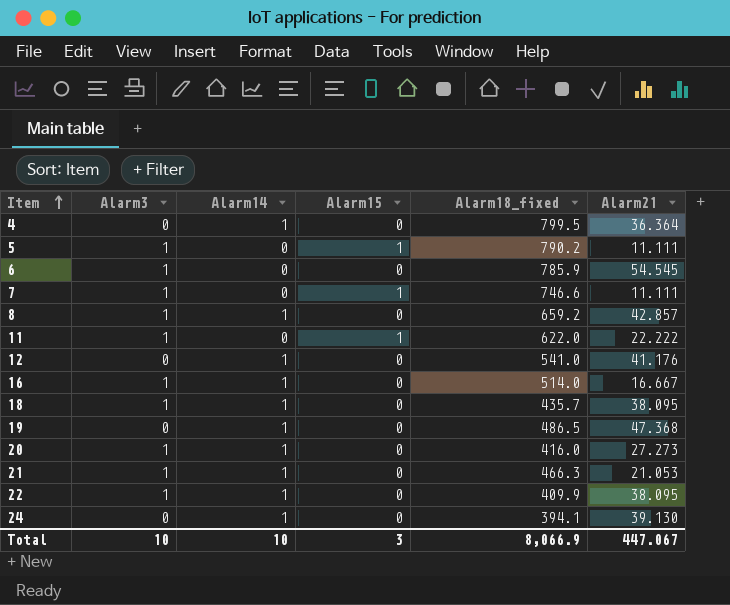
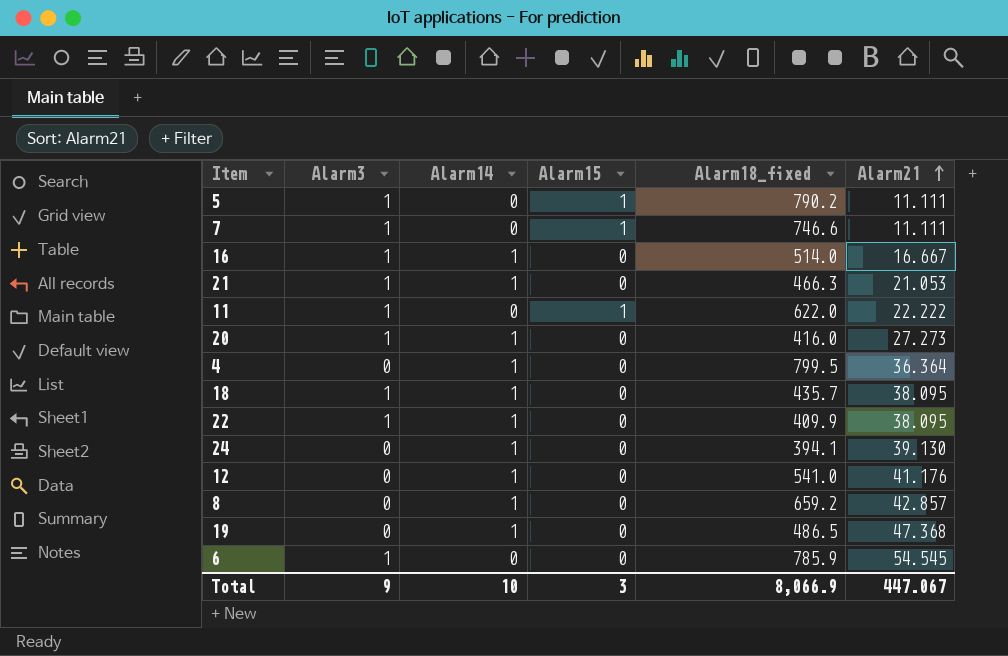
row order: Item ascending -> Alarm21 ascending
8 | Alarm3: 1 -> 0
Total | Alarm3: 10 -> 9

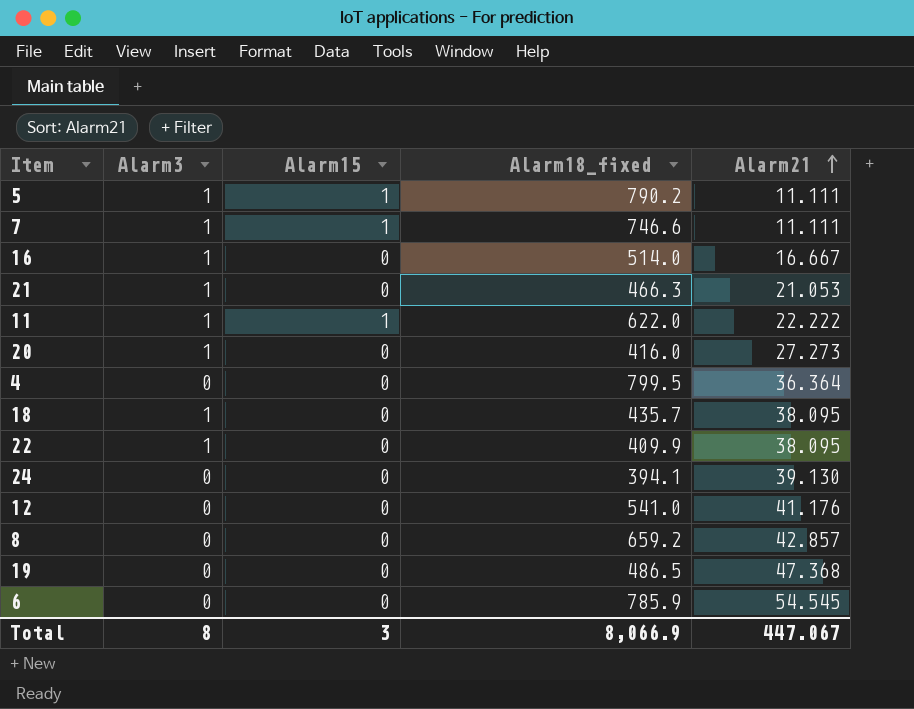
column Alarm14 | position: 3 -> none
6 | Alarm3: 1 -> 0
Total | Alarm3: 9 -> 8

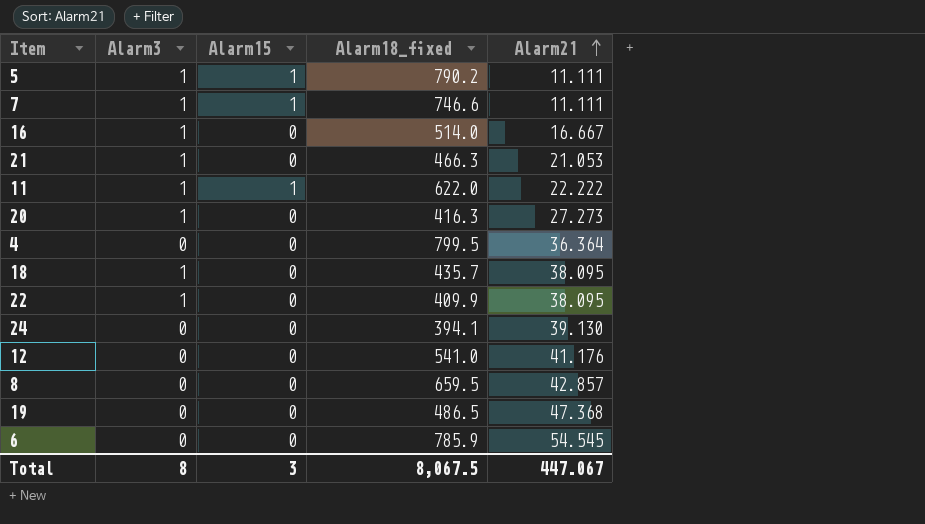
20 | Alarm18_fixed: 416.0 -> 416.3
8 | Alarm18_fixed: 659.2 -> 659.5
Total | Alarm18_fixed: 8,066.9 -> 8,067.5

